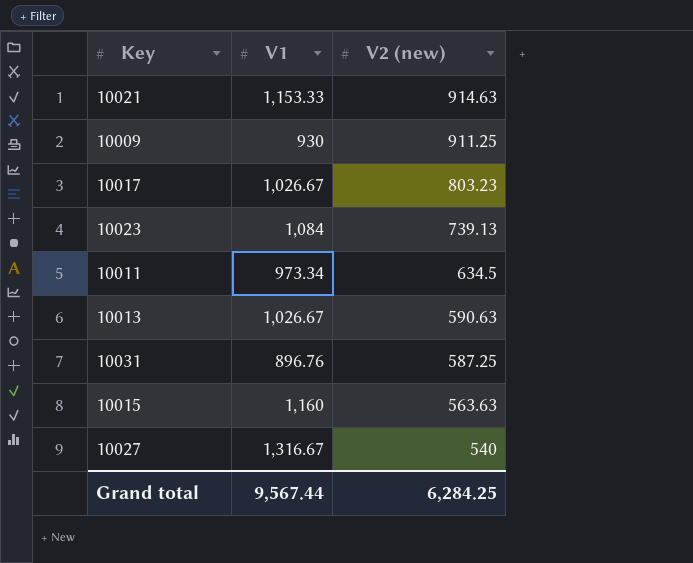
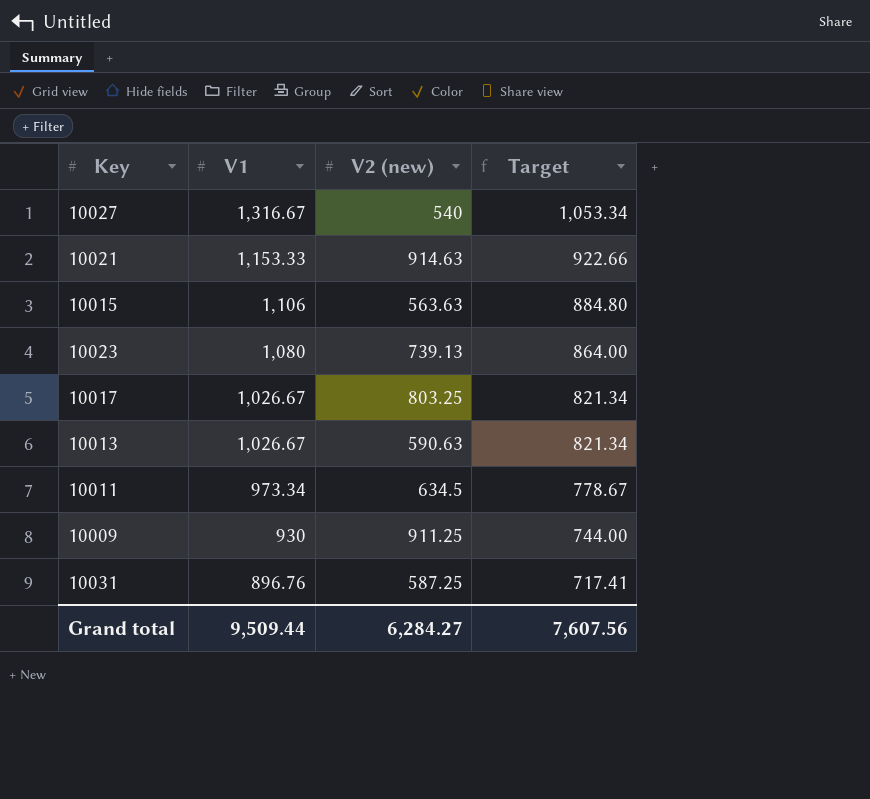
row order: V2 (new) descending -> V1 descending
column Target | formula: none -> [V1] * 0.8
10015 | V1: 1,160 -> 1,106
10023 | V1: 1,084 -> 1,080
10017 | V2 (new): 803.23 -> 803.25
Grand total | V1: 9,567.44 -> 9,509.44
Grand total | V2 (new): 6,284.25 -> 6,284.27

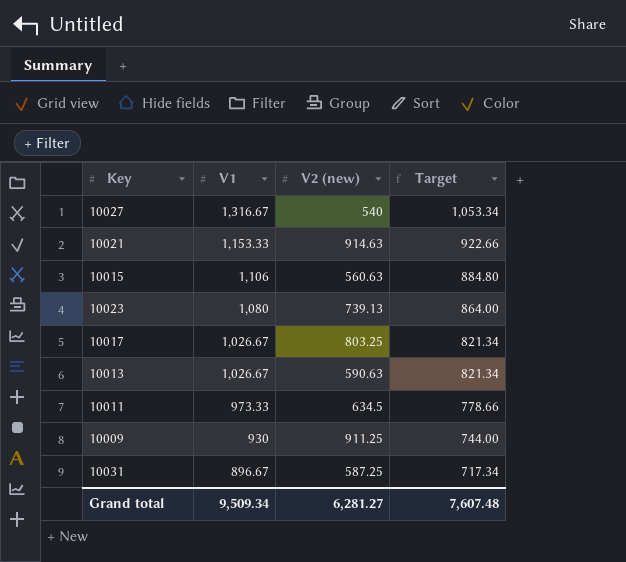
10015 | V2 (new): 563.63 -> 560.63
10011 | V1: 973.34 -> 973.33
10011 | Target: 778.67 -> 778.66
10031 | V1: 896.76 -> 896.67
10031 | Target: 717.41 -> 717.34
Grand total | V1: 9,509.44 -> 9,509.34
Grand total | V2 (new): 6,284.27 -> 6,281.27
Grand total | Target: 7,607.56 -> 7,607.48

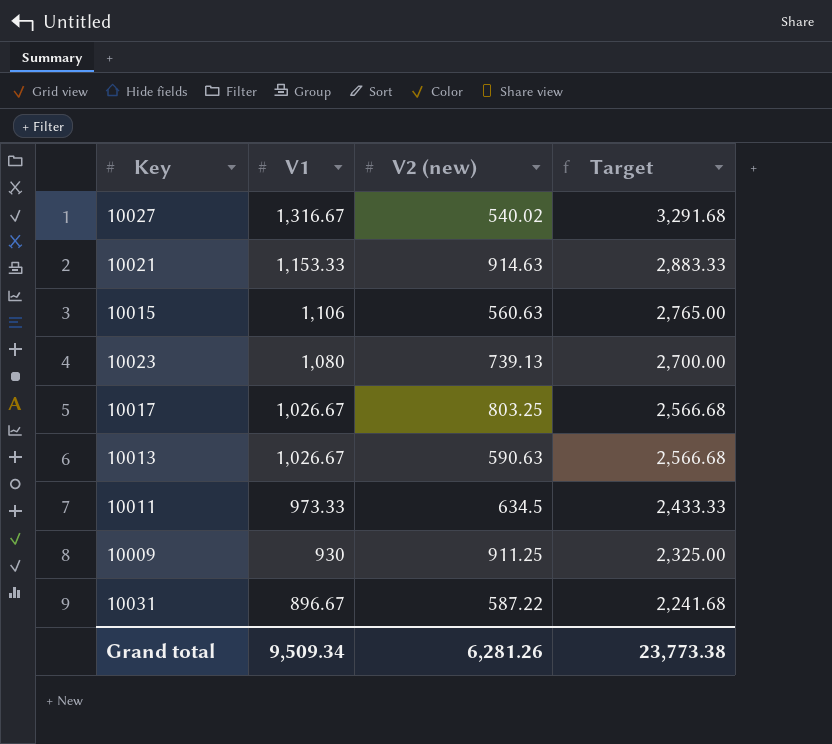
column Target | formula: [V1] * 0.8 -> [V1] * 2.5
10027 | V2 (new): 540 -> 540.02
10031 | V2 (new): 587.25 -> 587.22
Grand total | V2 (new): 6,281.27 -> 6,281.26
Grand total | Target: 7,607.48 -> 23,773.38

